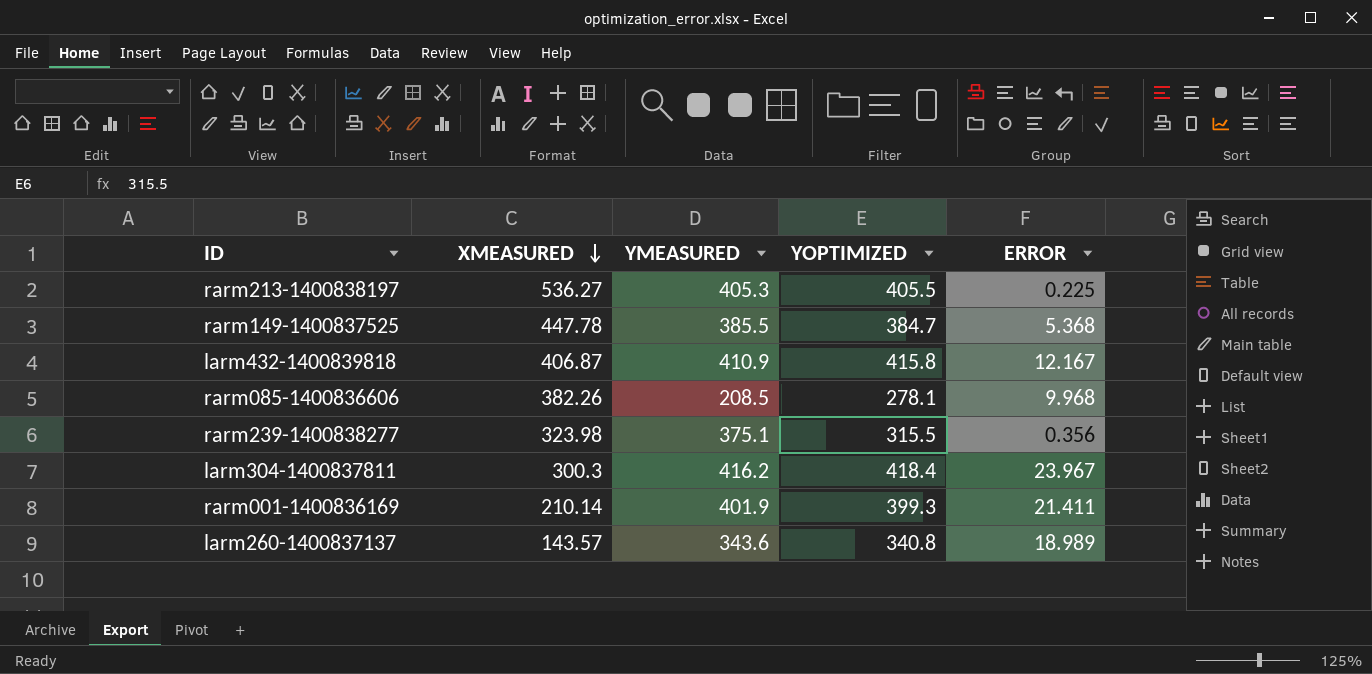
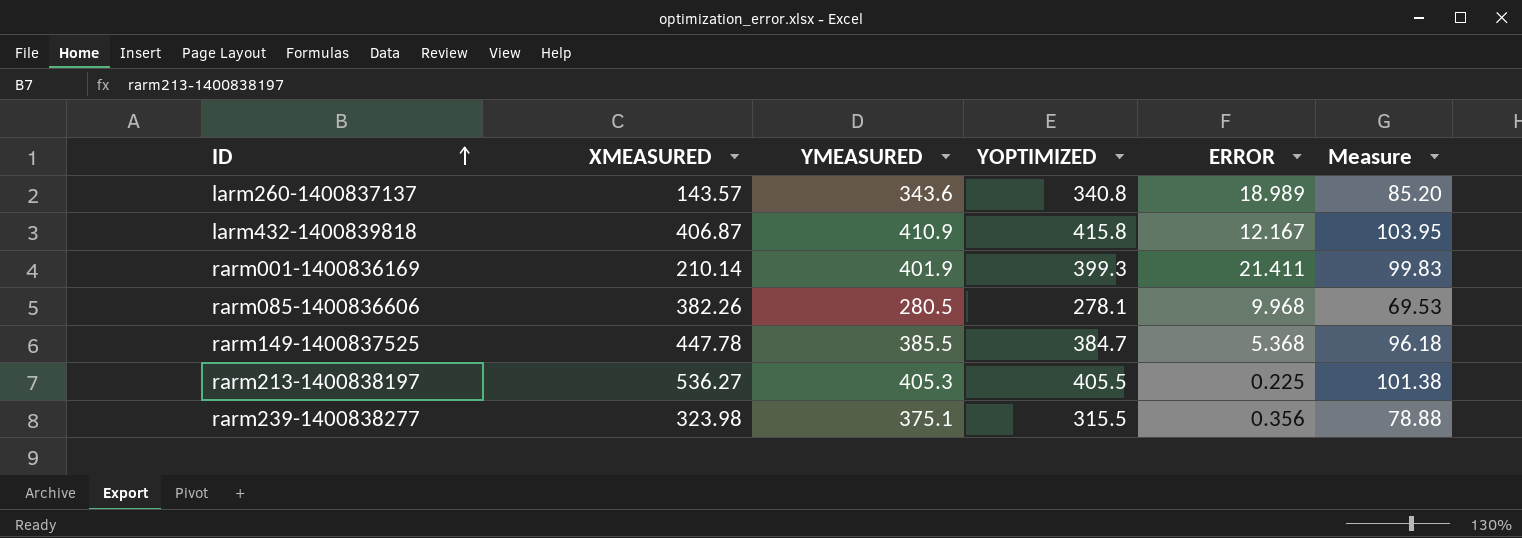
row order: XMEASURED descending -> ID ascending
column Measure | formula: none -> [YOPTIMIZED] * 0.25
row larm304-1400837811: 300.3 | 416.2 | 418.4 | 23.967 -> none
rarm085-1400836606 | YMEASURED: 208.5 -> 280.5

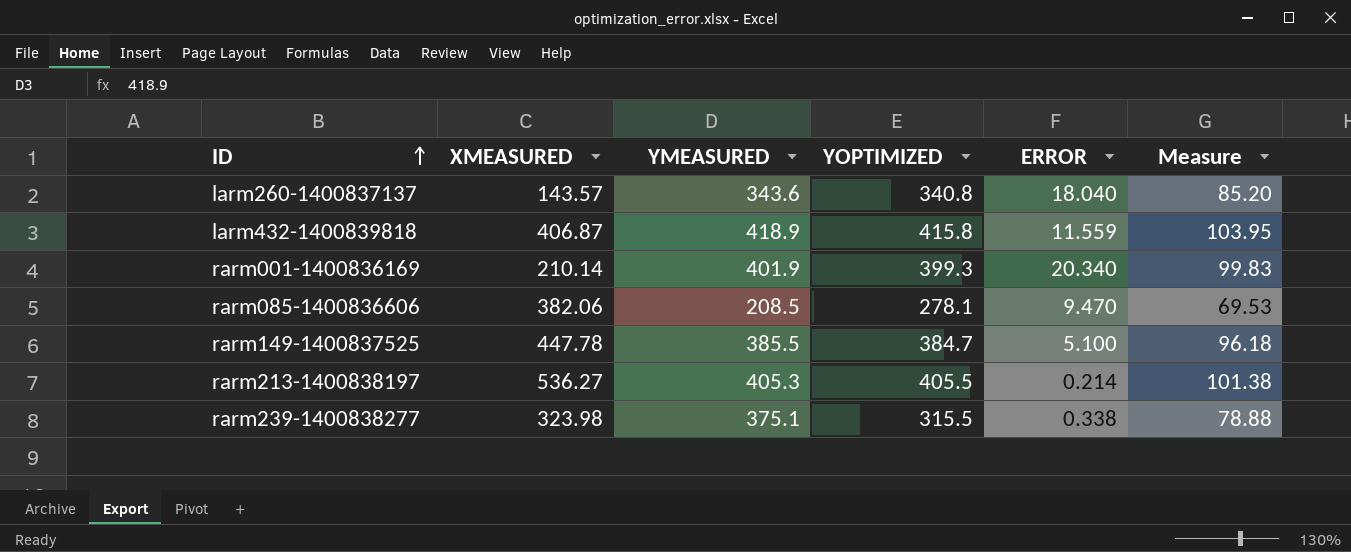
larm260-1400837137 | ERROR: 18.989 -> 18.040
larm432-1400839818 | YMEASURED: 410.9 -> 418.9
larm432-1400839818 | ERROR: 12.167 -> 11.559
rarm001-1400836169 | ERROR: 21.411 -> 20.340
rarm085-1400836606 | XMEASURED: 382.26 -> 382.06
rarm085-1400836606 | YMEASURED: 280.5 -> 208.5
rarm085-1400836606 | ERROR: 9.968 -> 9.470
rarm149-1400837525 | ERROR: 5.368 -> 5.100
rarm213-1400838197 | ERROR: 0.225 -> 0.214
rarm239-1400838277 | ERROR: 0.356 -> 0.338

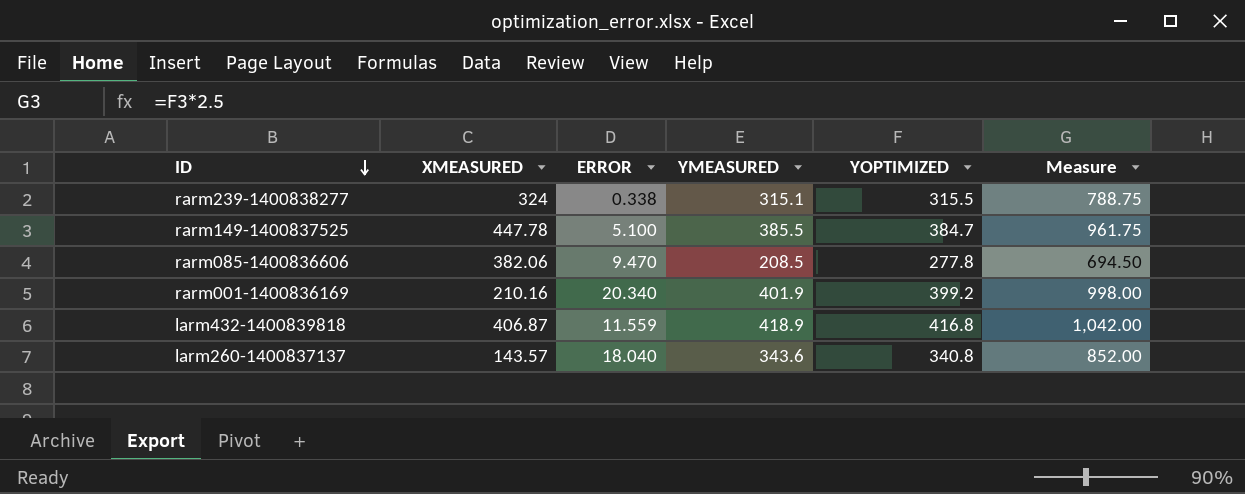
row order: ID ascending -> ID descending
column ERROR | position: 5 -> 3
column Measure | formula: [YOPTIMIZED] * 0.25 -> [YOPTIMIZED] * 2.5
row rarm213-1400838197: 536.27 | 405.3 | 405.5 | 0.214 | 101.38 -> none
rarm239-1400838277 | XMEASURED: 323.98 -> 324
rarm239-1400838277 | YMEASURED: 375.1 -> 315.1
rarm085-1400836606 | YOPTIMIZED: 278.1 -> 277.8
rarm001-1400836169 | XMEASURED: 210.14 -> 210.16
rarm001-1400836169 | YOPTIMIZED: 399.3 -> 399.2
larm432-1400839818 | YOPTIMIZED: 415.8 -> 416.8

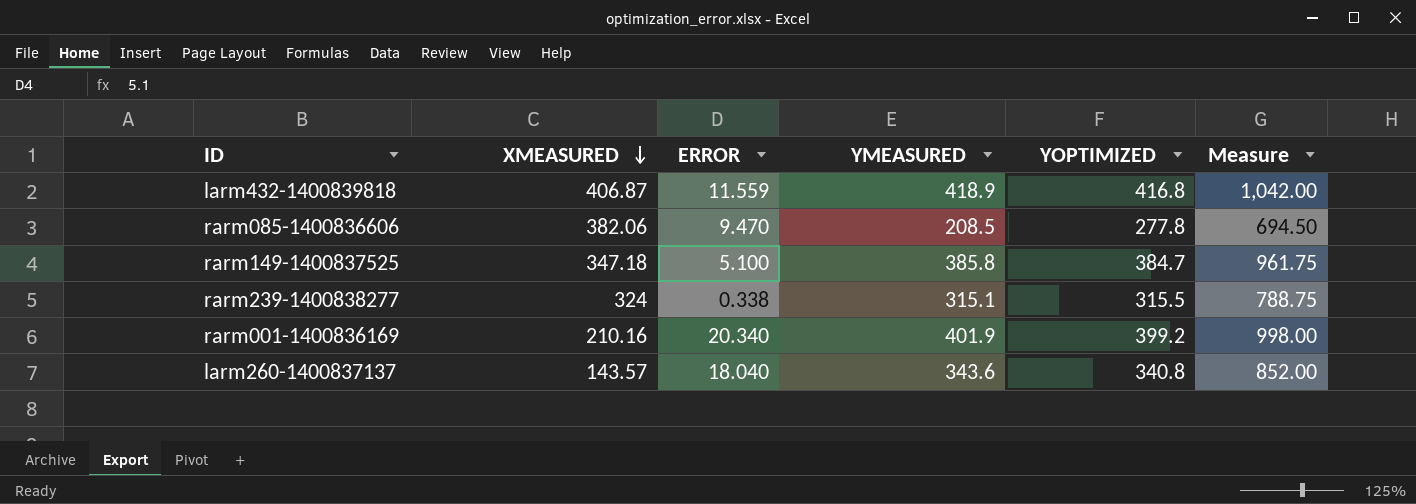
row order: ID descending -> XMEASURED descending
rarm149-1400837525 | XMEASURED: 447.78 -> 347.18
rarm149-1400837525 | YMEASURED: 385.5 -> 385.8

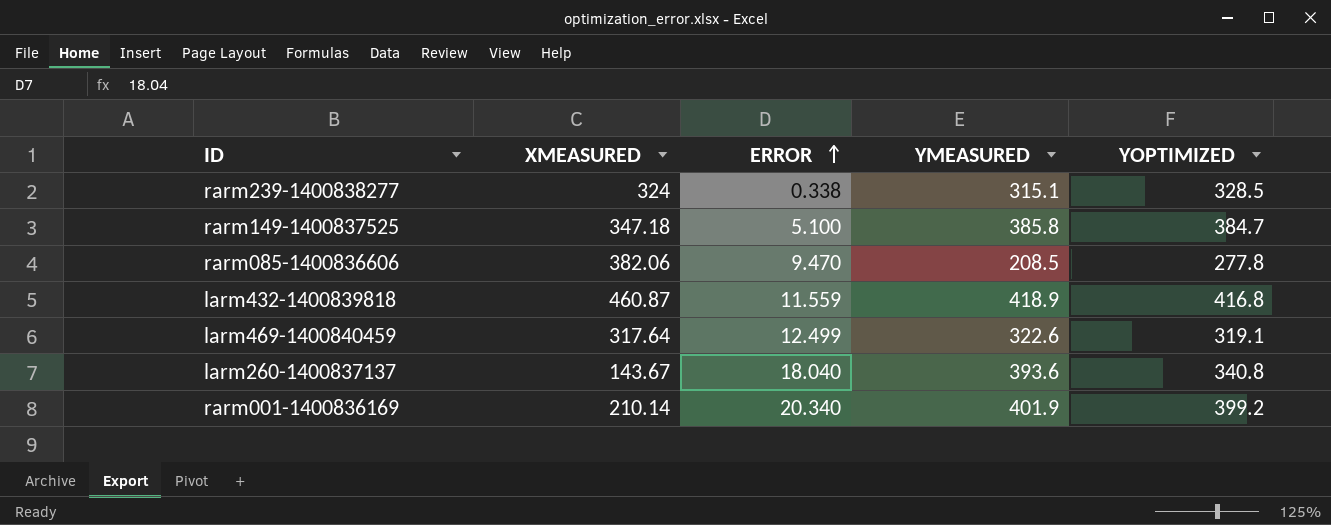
row order: XMEASURED descending -> ERROR ascending
column Measure | formula: [YOPTIMIZED] * 2.5 -> none
rarm239-1400838277 | YOPTIMIZED: 315.5 -> 328.5
larm432-1400839818 | XMEASURED: 406.87 -> 460.87
row larm469-1400840459: none -> 317.64 | 12.499 | 322.6 | 319.1
larm260-1400837137 | XMEASURED: 143.57 -> 143.67
larm260-1400837137 | YMEASURED: 343.6 -> 393.6
rarm001-1400836169 | XMEASURED: 210.16 -> 210.14

